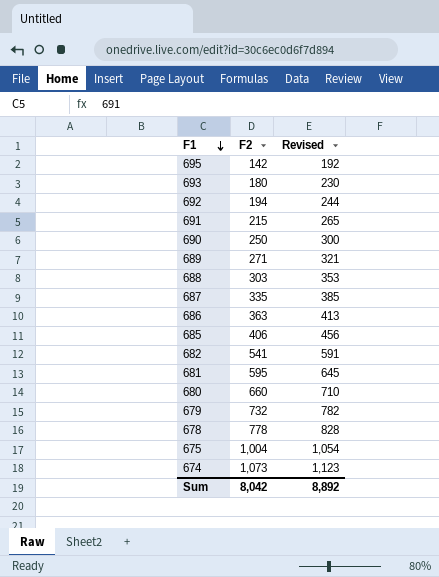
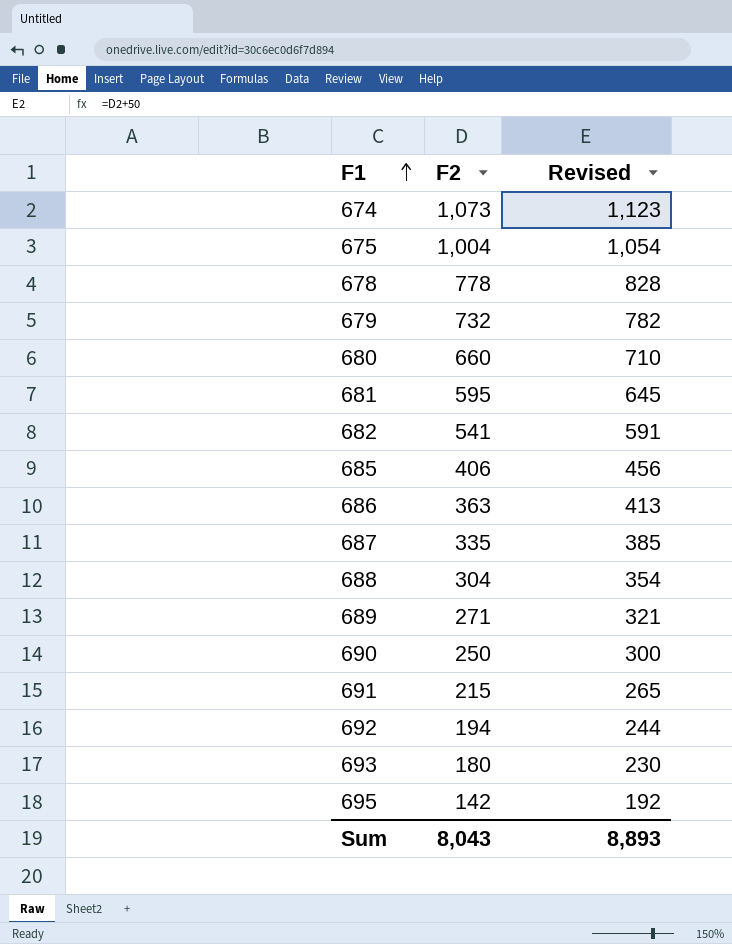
row order: F1 descending -> F1 ascending
688 | F2: 303 -> 304
688 | Revised: 353 -> 354
Sum | F2: 8,042 -> 8,043
Sum | Revised: 8,892 -> 8,893

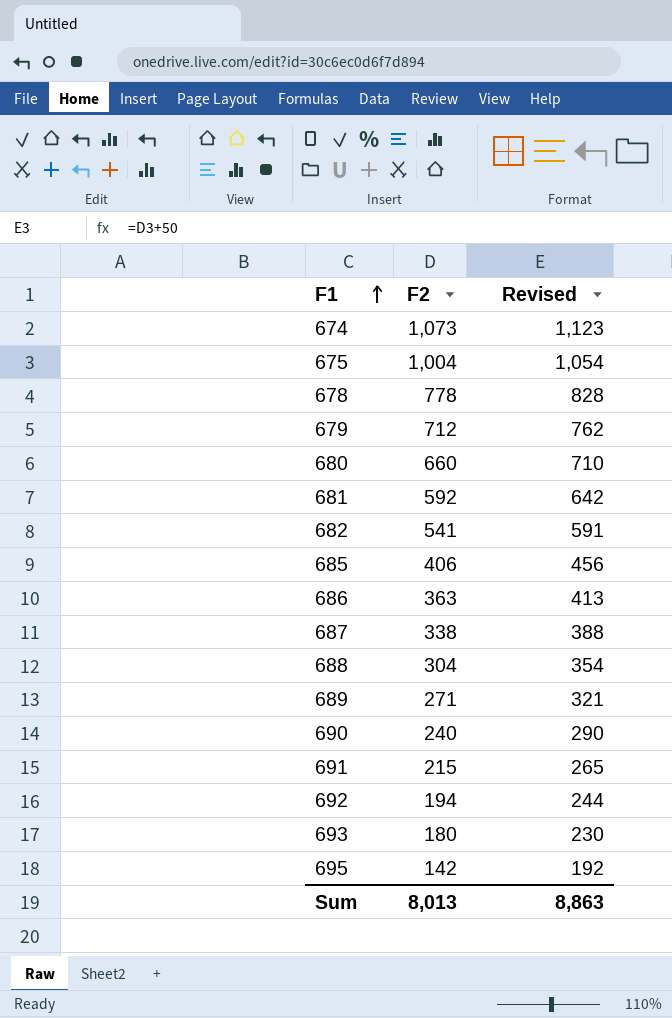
679 | F2: 732 -> 712
679 | Revised: 782 -> 762
681 | F2: 595 -> 592
681 | Revised: 645 -> 642
687 | F2: 335 -> 338
687 | Revised: 385 -> 388
690 | F2: 250 -> 240
690 | Revised: 300 -> 290
Sum | F2: 8,043 -> 8,013
Sum | Revised: 8,893 -> 8,863

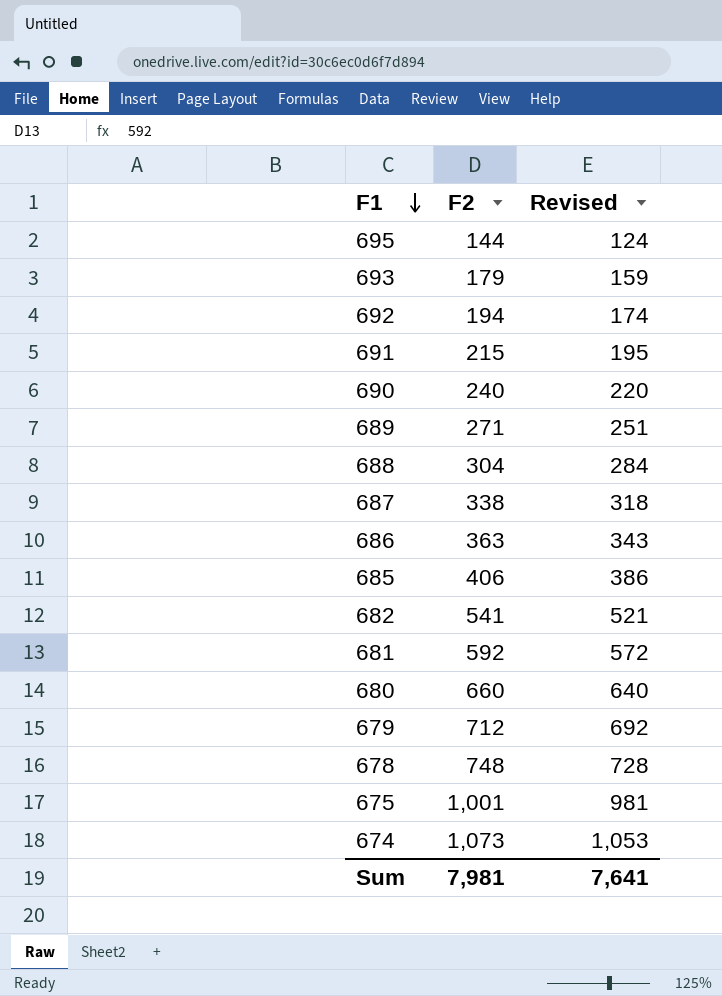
row order: F1 ascending -> F1 descending
column Revised | formula: [F2] + 50 -> [F2] - 20
695 | F2: 142 -> 144
693 | F2: 180 -> 179
678 | F2: 778 -> 748
675 | F2: 1,004 -> 1,001
Sum | F2: 8,013 -> 7,981
Sum | Revised: 8,863 -> 7,641

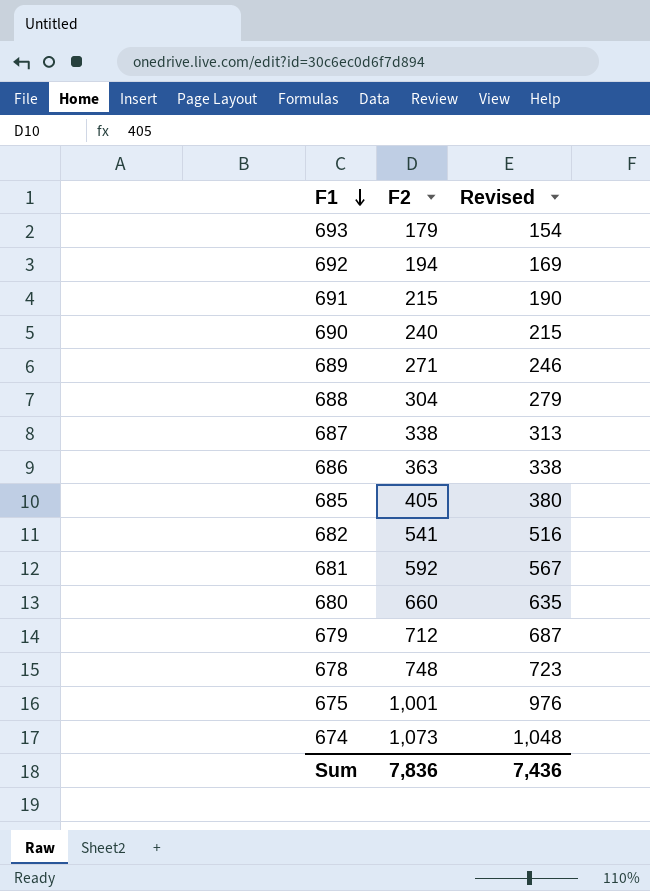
column Revised | formula: [F2] - 20 -> [F2] - 25
row 695: 144 | 124 -> none
685 | F2: 406 -> 405
Sum | F2: 7,981 -> 7,836
Sum | Revised: 7,641 -> 7,436

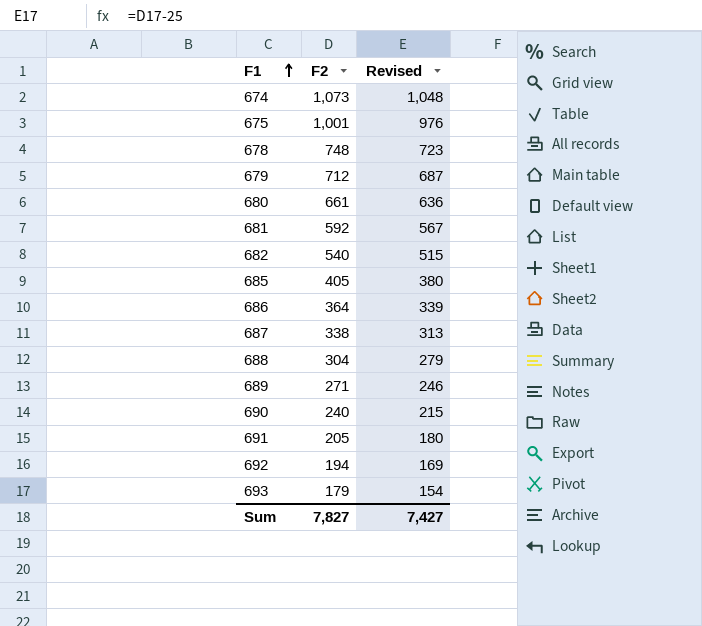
row order: F1 descending -> F1 ascending
680 | F2: 660 -> 661
680 | Revised: 635 -> 636
682 | F2: 541 -> 540
682 | Revised: 516 -> 515
686 | F2: 363 -> 364
686 | Revised: 338 -> 339
691 | F2: 215 -> 205
691 | Revised: 190 -> 180
Sum | F2: 7,836 -> 7,827
Sum | Revised: 7,436 -> 7,427

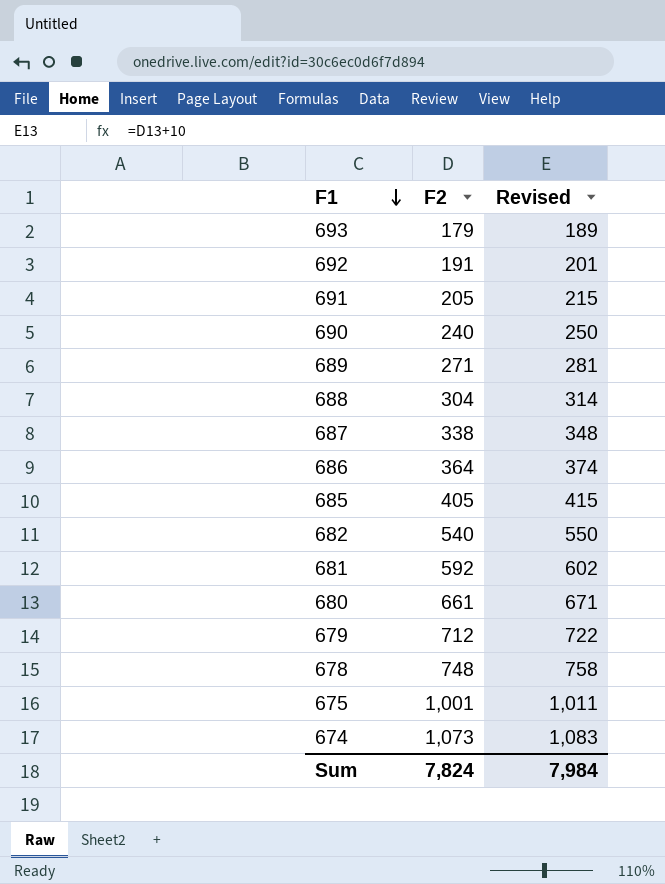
row order: F1 ascending -> F1 descending
column Revised | formula: [F2] - 25 -> [F2] + 10
692 | F2: 194 -> 191
Sum | F2: 7,827 -> 7,824
Sum | Revised: 7,427 -> 7,984

